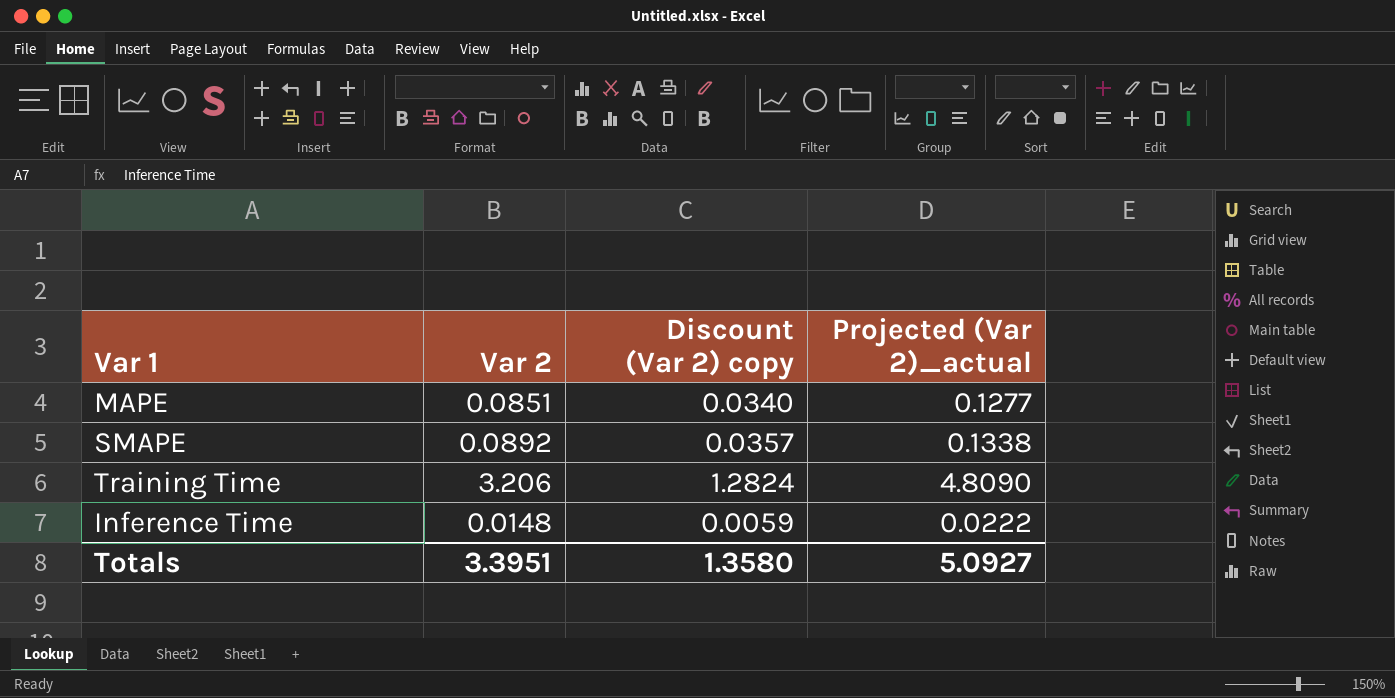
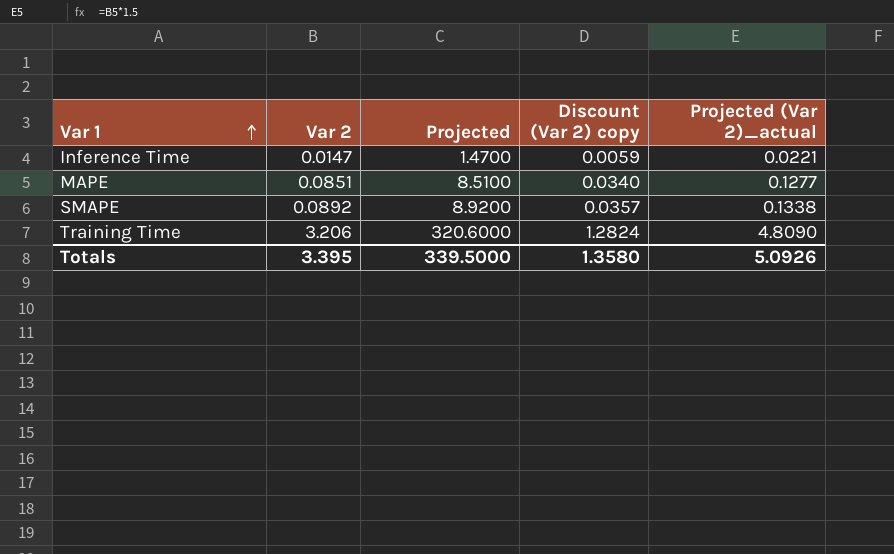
row order: none -> Var 1 ascending
column Projected | formula: none -> [Var 2] * 100
Inference Time | Var 2: 0.0148 -> 0.0147
Inference Time | Projected (Var 2)_actual: 0.0222 -> 0.0221
Totals | Var 2: 3.3951 -> 3.395
Totals | Projected (Var 2)_actual: 5.0927 -> 5.0926

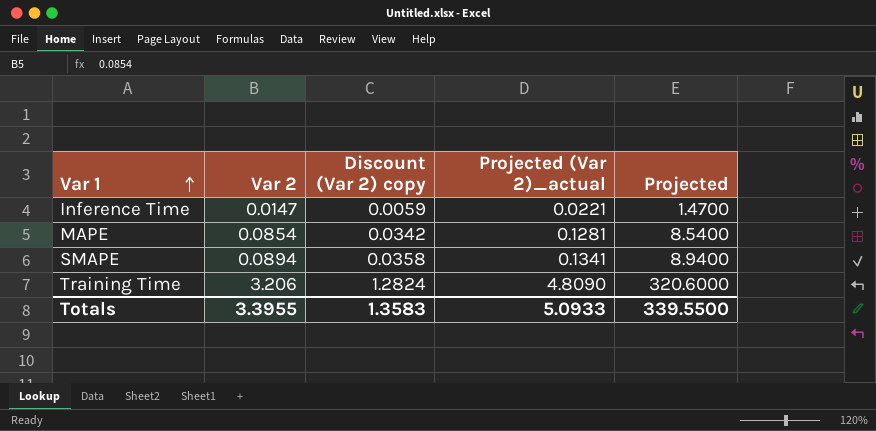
column Projected | position: 3 -> 5
MAPE | Var 2: 0.0851 -> 0.0854
MAPE | Discount (Var 2) copy: 0.0340 -> 0.0342
MAPE | Projected (Var 2)_actual: 0.1277 -> 0.1281
MAPE | Projected: 8.5100 -> 8.5400
SMAPE | Var 2: 0.0892 -> 0.0894
SMAPE | Discount (Var 2) copy: 0.0357 -> 0.0358
SMAPE | Projected (Var 2)_actual: 0.1338 -> 0.1341
SMAPE | Projected: 8.9200 -> 8.9400
Totals | Var 2: 3.395 -> 3.3955
Totals | Discount (Var 2) copy: 1.3580 -> 1.3583
Totals | Projected (Var 2)_actual: 5.0926 -> 5.0933
Totals | Projected: 339.5000 -> 339.5500

